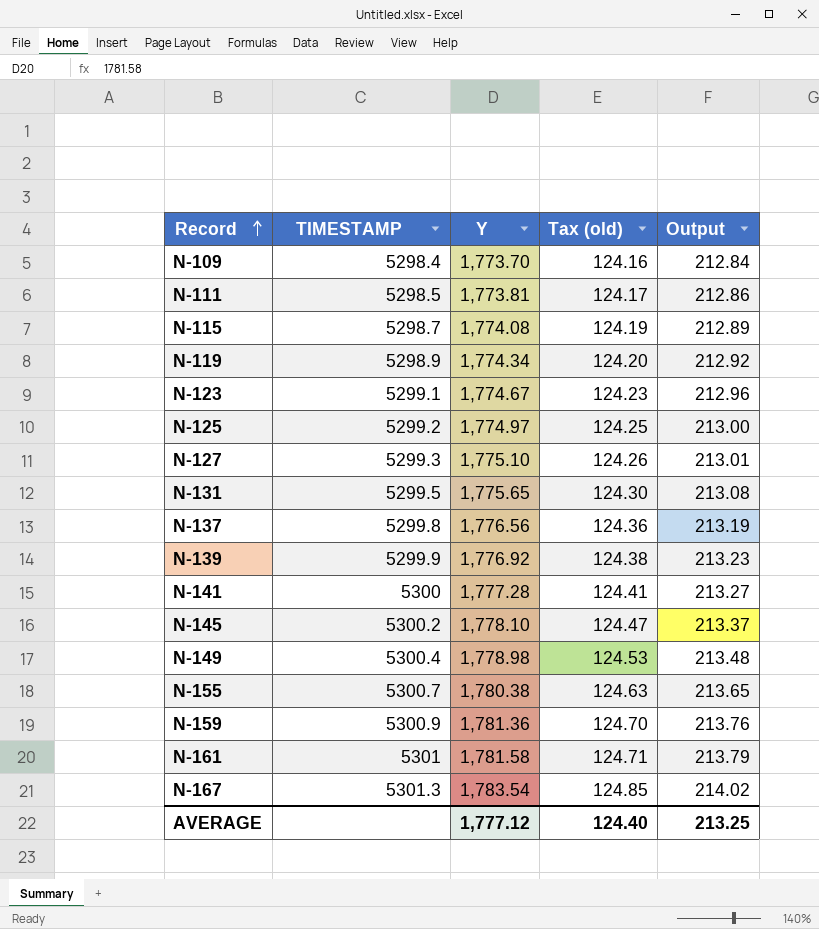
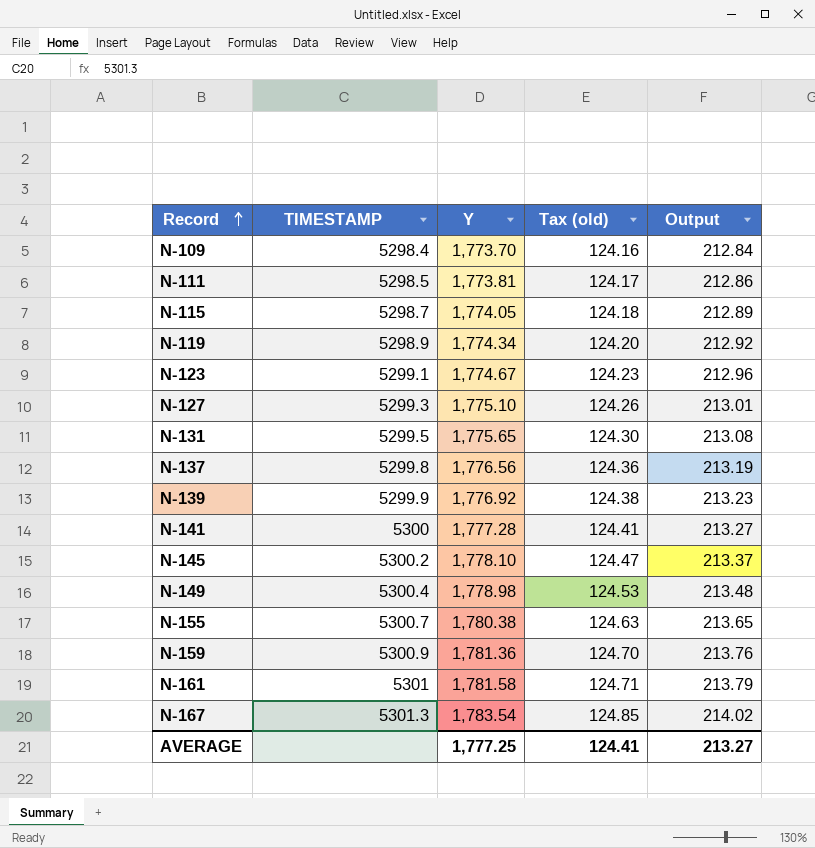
row N-125: 5299.2 | 1,774.97 | 124.25 | 213.00 -> none
N-115 | Y: 1,774.08 -> 1,774.05
N-115 | Tax (old): 124.19 -> 124.18
AVERAGE | Y: 1,777.12 -> 1,777.25
AVERAGE | Tax (old): 124.40 -> 124.41
AVERAGE | Output: 213.25 -> 213.27

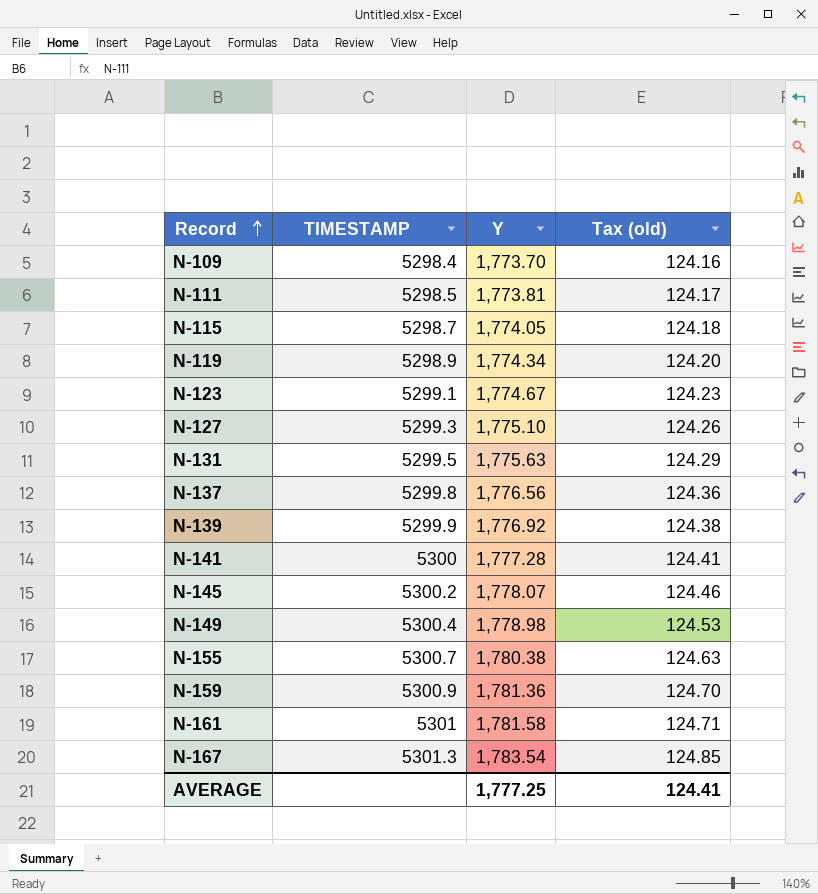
column Output | formula: [Y] * 0.12 -> none
N-131 | Y: 1,775.65 -> 1,775.63
N-131 | Tax (old): 124.30 -> 124.29
N-145 | Y: 1,778.10 -> 1,778.07
N-145 | Tax (old): 124.47 -> 124.46

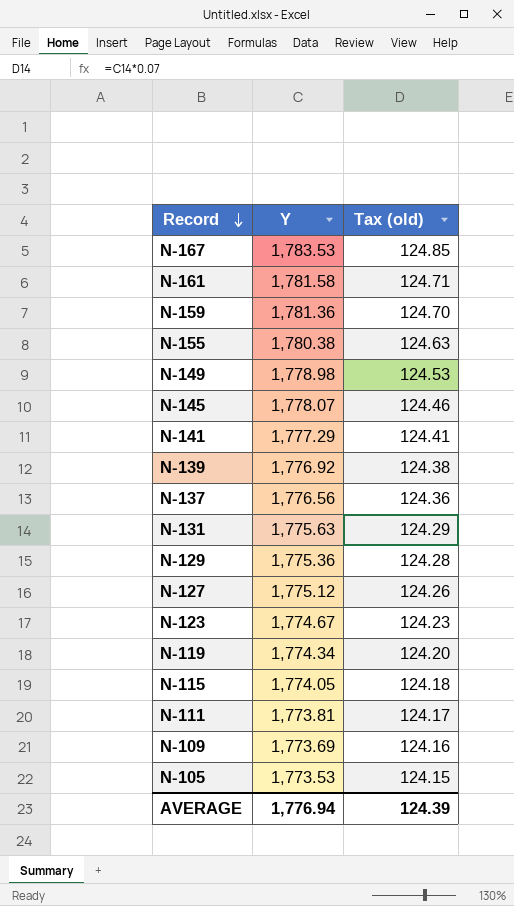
row order: Record ascending -> Record descending
column TIMESTAMP | position: 2 -> none
N-167 | Y: 1,783.54 -> 1,783.53
N-141 | Y: 1,777.28 -> 1,777.29
row N-129: none -> 1,775.36 | 124.28
N-127 | Y: 1,775.10 -> 1,775.12
N-109 | Y: 1,773.70 -> 1,773.69
row N-105: none -> 1,773.53 | 124.15
AVERAGE | Y: 1,777.25 -> 1,776.94
AVERAGE | Tax (old): 124.41 -> 124.39

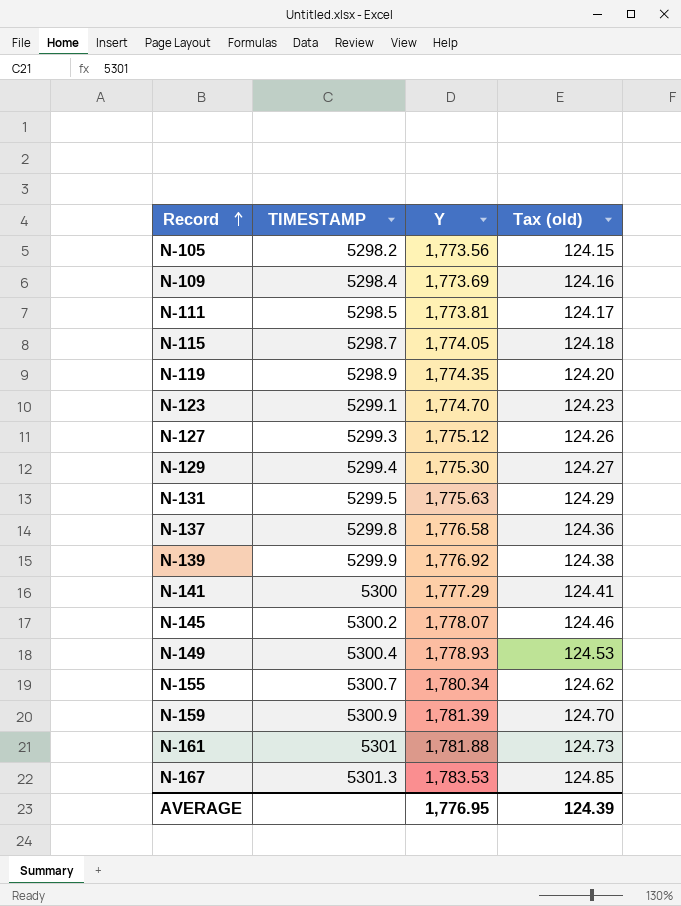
row order: Record descending -> Record ascending
column TIMESTAMP | position: none -> 2
N-105 | Y: 1,773.53 -> 1,773.56
N-119 | Y: 1,774.34 -> 1,774.35
N-123 | Y: 1,774.67 -> 1,774.70
N-129 | Y: 1,775.36 -> 1,775.30
N-129 | Tax (old): 124.28 -> 124.27
N-137 | Y: 1,776.56 -> 1,776.58
N-149 | Y: 1,778.98 -> 1,778.93
N-155 | Y: 1,780.38 -> 1,780.34
N-155 | Tax (old): 124.63 -> 124.62
N-159 | Y: 1,781.36 -> 1,781.39
N-161 | Y: 1,781.58 -> 1,781.88
N-161 | Tax (old): 124.71 -> 124.73
AVERAGE | Y: 1,776.94 -> 1,776.95

